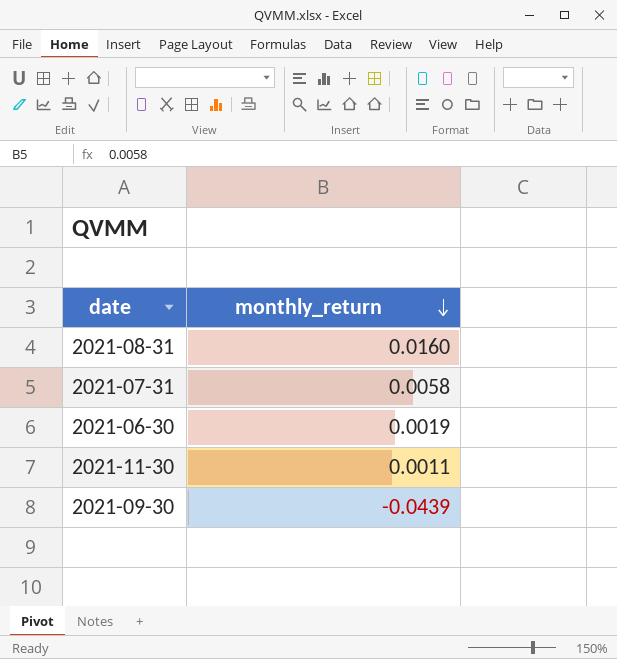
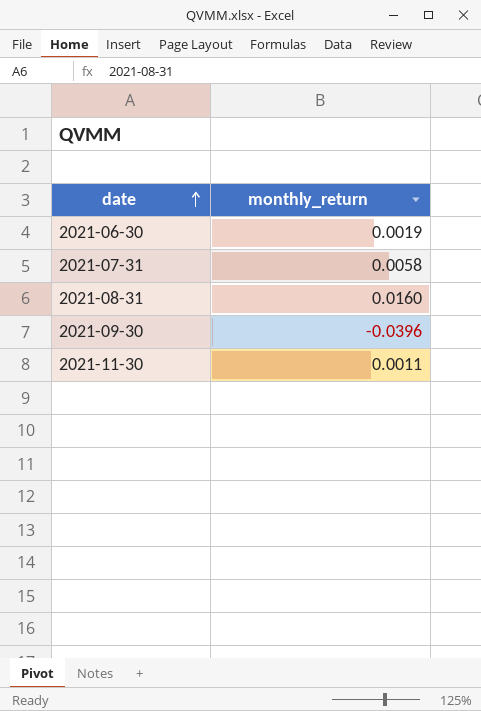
row order: monthly_return descending -> date ascending
2021-09-30 | monthly_return: -0.0439 -> -0.0396

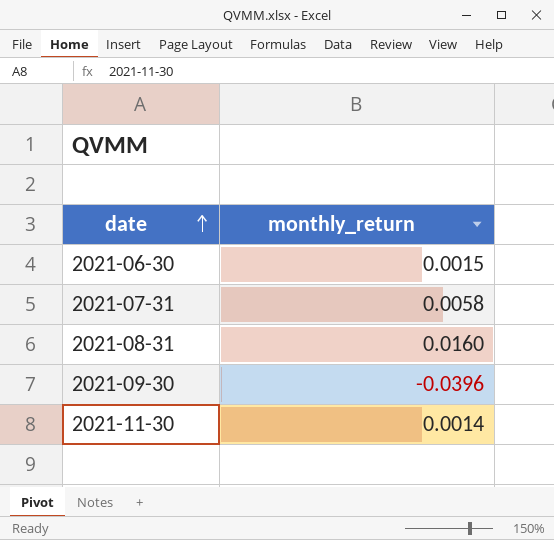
2021-06-30 | monthly_return: 0.0019 -> 0.0015
2021-11-30 | monthly_return: 0.0011 -> 0.0014

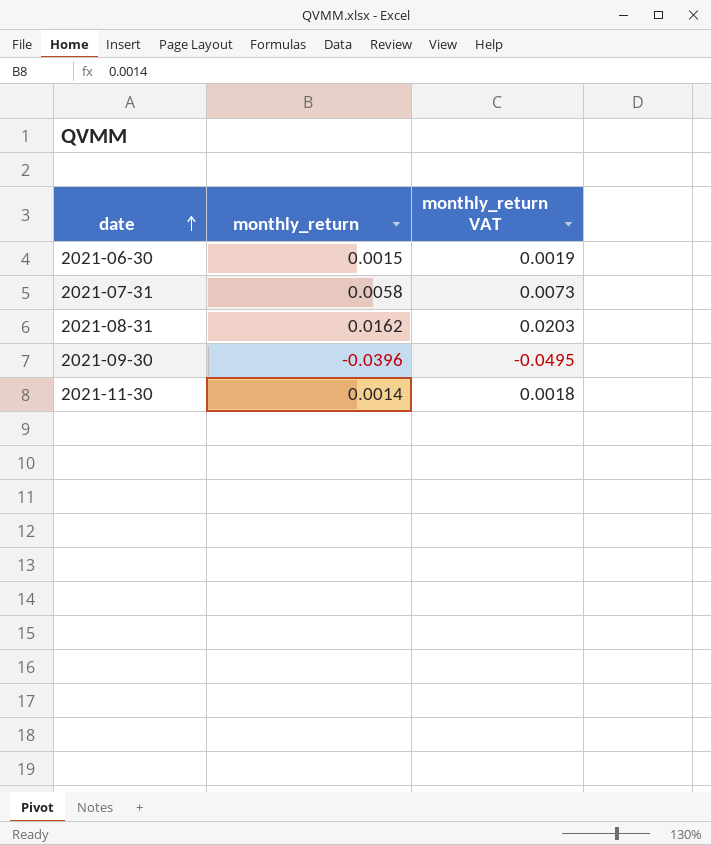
column monthly_return VAT | formula: none -> [monthly_return] * 1.25
2021-08-31 | monthly_return: 0.0160 -> 0.0162

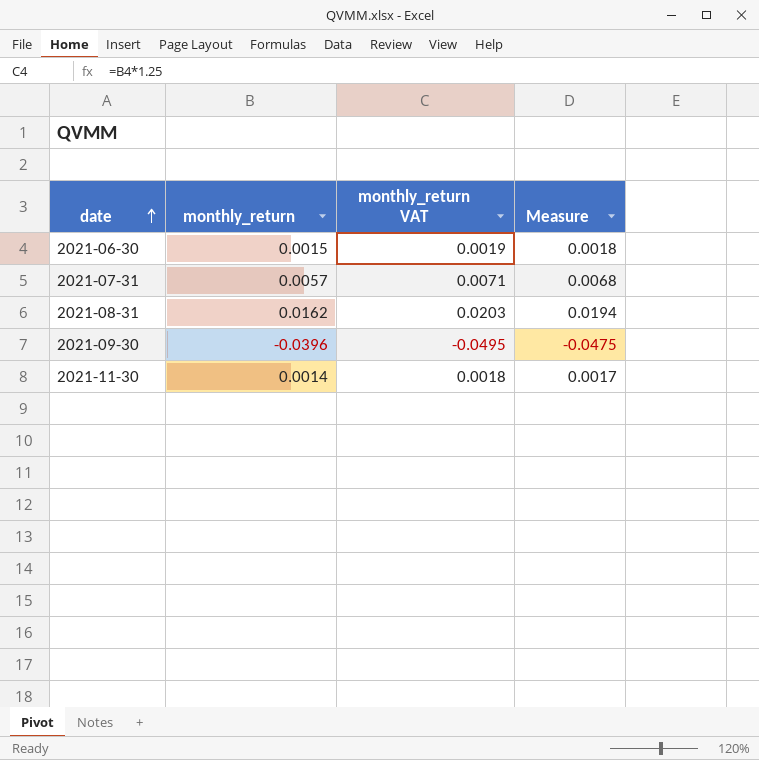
column Measure | formula: none -> [monthly_return] * 1.2
2021-07-31 | monthly_return: 0.0058 -> 0.0057
2021-07-31 | monthly_return VAT: 0.0073 -> 0.0071

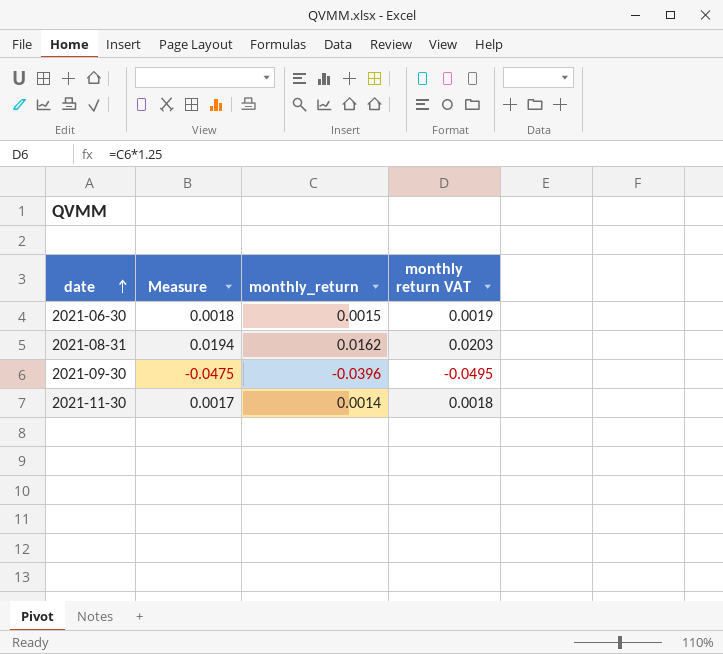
column Measure | position: 4 -> 2
column name: monthly_return VAT -> monthly return VAT
row 2021-07-31: 0.0057 | 0.0071 | 0.0068 -> none

